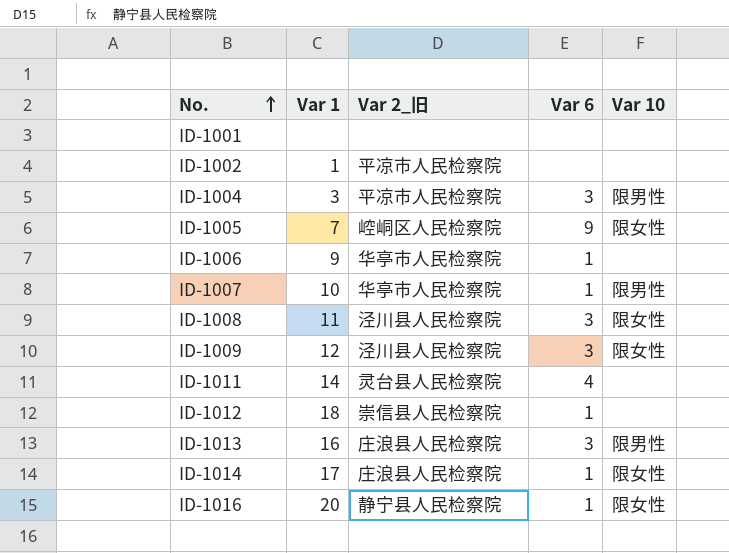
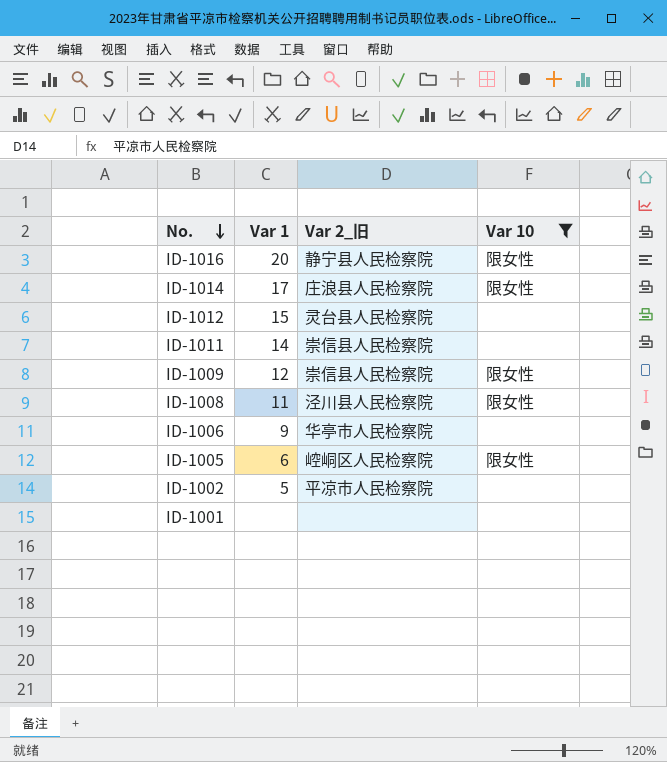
filter: none -> Var 10 != 限男性
row order: No. ascending -> No. descending
column Var 6 | position: 4 -> none
ID-1012 | Var 1: 18 -> 15
ID-1012 | Var 2_旧: 崇信县人民检察院 -> 灵台县人民检察院
ID-1011 | Var 2_旧: 灵台县人民检察院 -> 崇信县人民检察院
ID-1009 | Var 2_旧: 泾川县人民检察院 -> 崇信县人民检察院
ID-1005 | Var 1: 7 -> 6
ID-1002 | Var 1: 1 -> 5

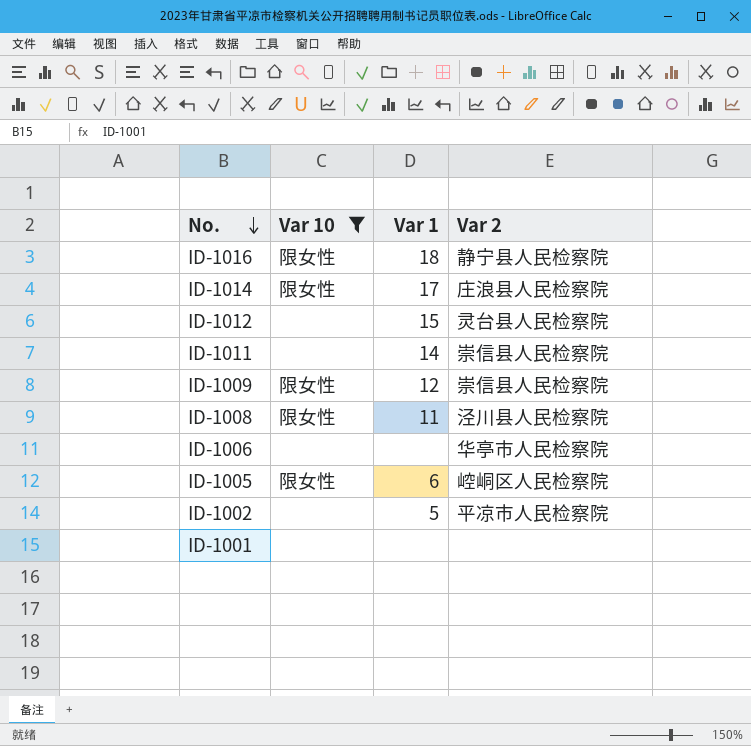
column Var 10 | position: 4 -> 2
column name: Var 2_旧 -> Var 2
ID-1016 | Var 1: 20 -> 18
ID-1006 | Var 1: 9 -> none

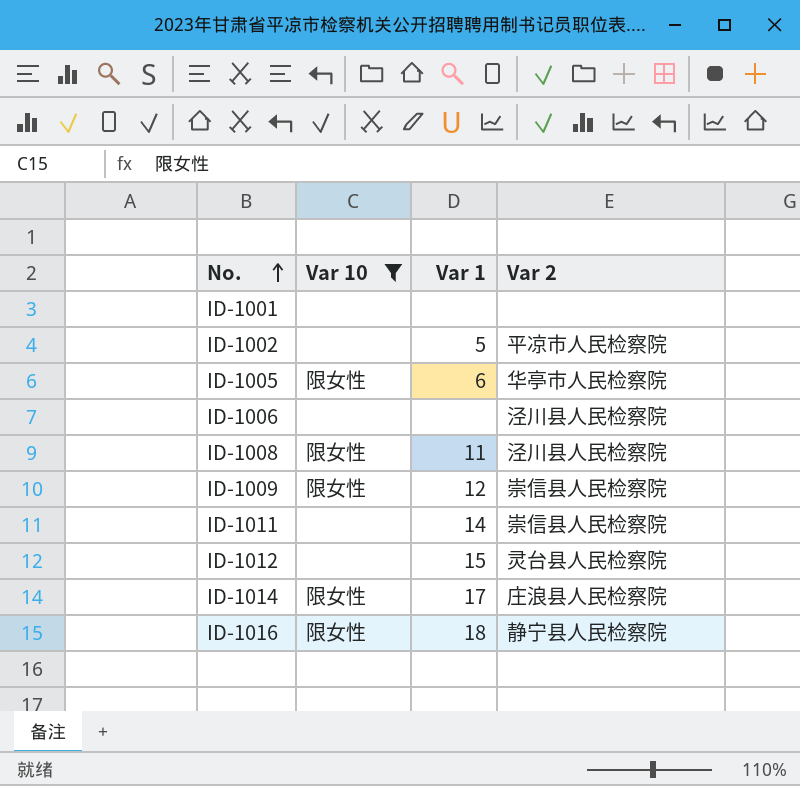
row order: No. descending -> No. ascending
ID-1005 | Var 2: 崆峒区人民检察院 -> 华亭市人民检察院
ID-1006 | Var 2: 华亭市人民检察院 -> 泾川县人民检察院

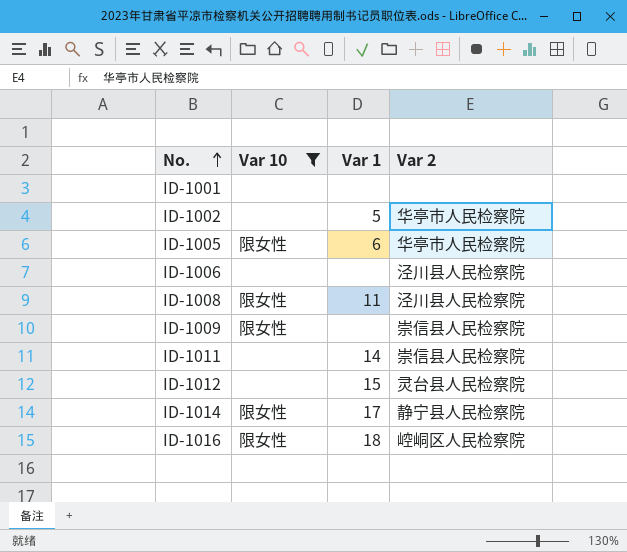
ID-1002 | Var 2: 平凉市人民检察院 -> 华亭市人民检察院
ID-1009 | Var 1: 12 -> none
ID-1014 | Var 2: 庄浪县人民检察院 -> 静宁县人民检察院
ID-1016 | Var 2: 静宁县人民检察院 -> 崆峒区人民检察院

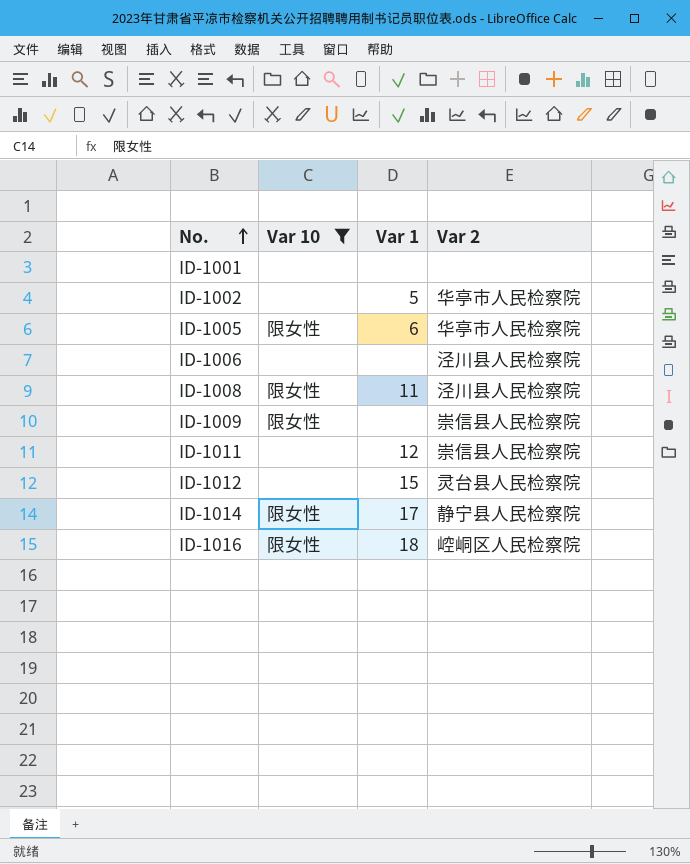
ID-1011 | Var 1: 14 -> 12

